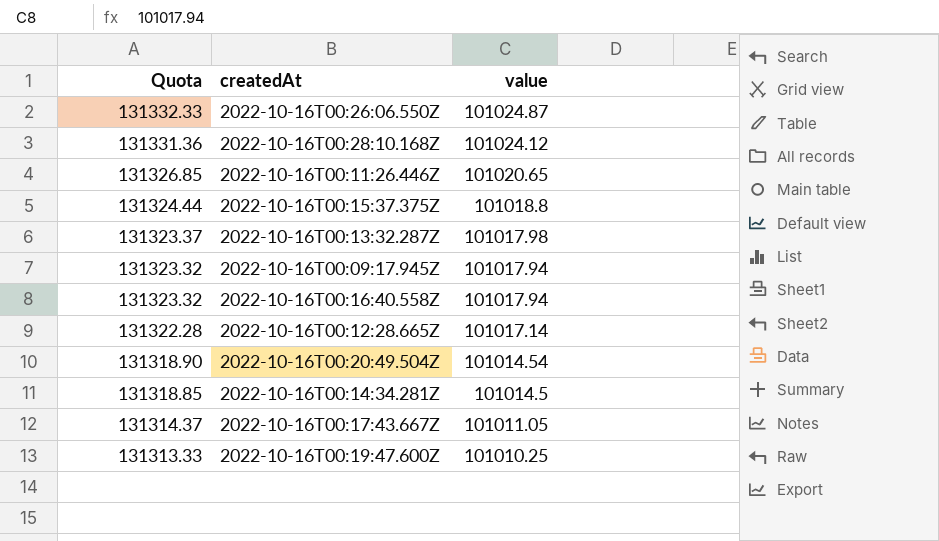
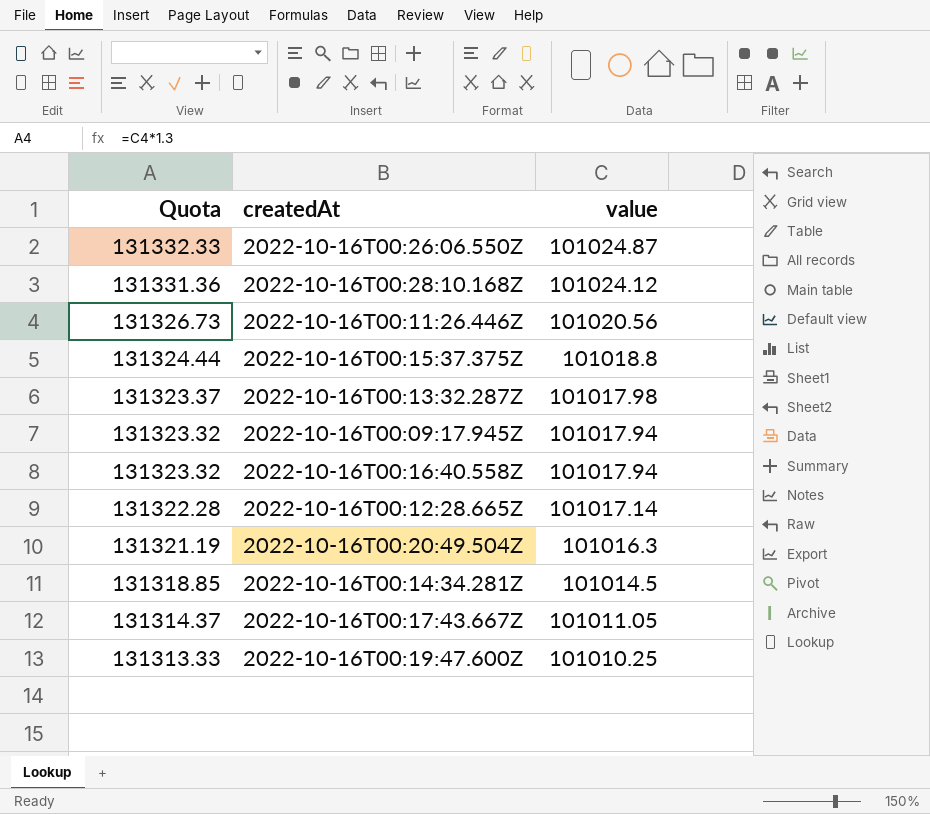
2022-10-16T00:11:26.446Z | Quota: 131326.85 -> 131326.73
2022-10-16T00:11:26.446Z | value: 101020.65 -> 101020.56
2022-10-16T00:20:49.504Z | Quota: 131318.90 -> 131321.19
2022-10-16T00:20:49.504Z | value: 101014.54 -> 101016.3

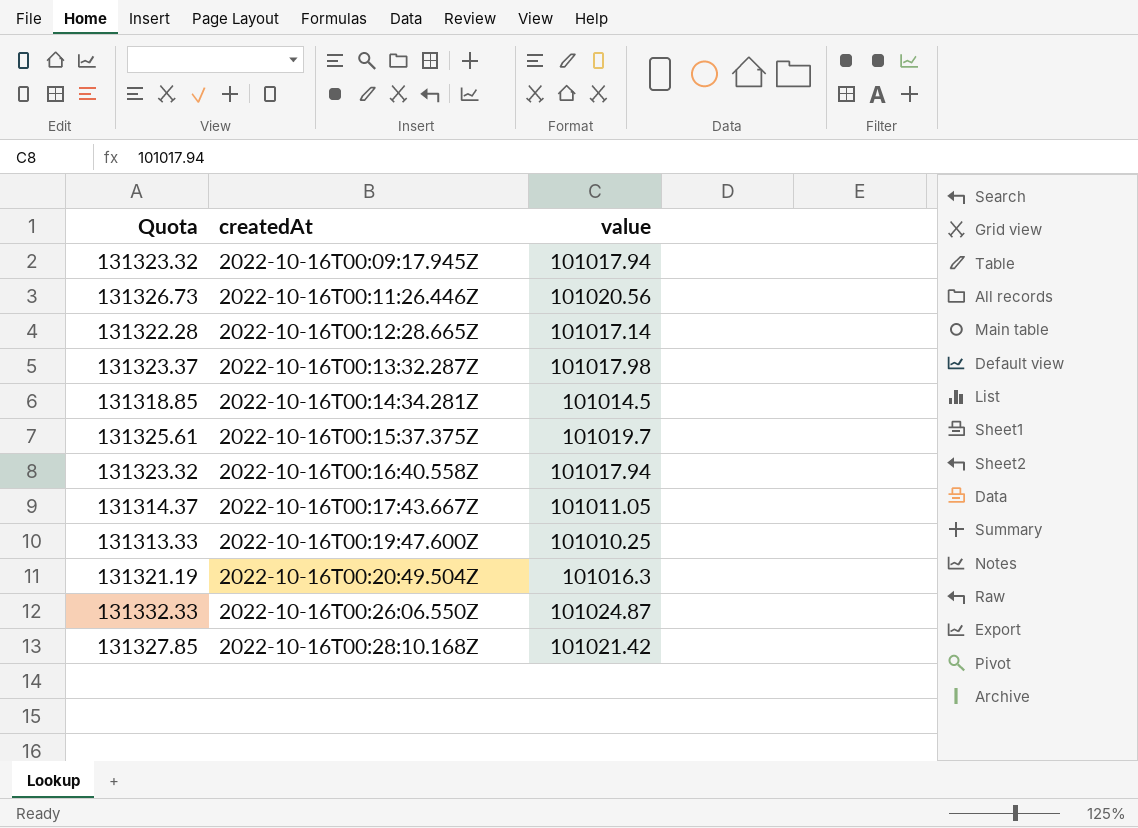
row order: Quota descending -> createdAt ascending
2022-10-16T00:15:37.375Z | Quota: 131324.44 -> 131325.61
2022-10-16T00:15:37.375Z | value: 101018.8 -> 101019.7
2022-10-16T00:28:10.168Z | Quota: 131331.36 -> 131327.85
2022-10-16T00:28:10.168Z | value: 101024.12 -> 101021.42

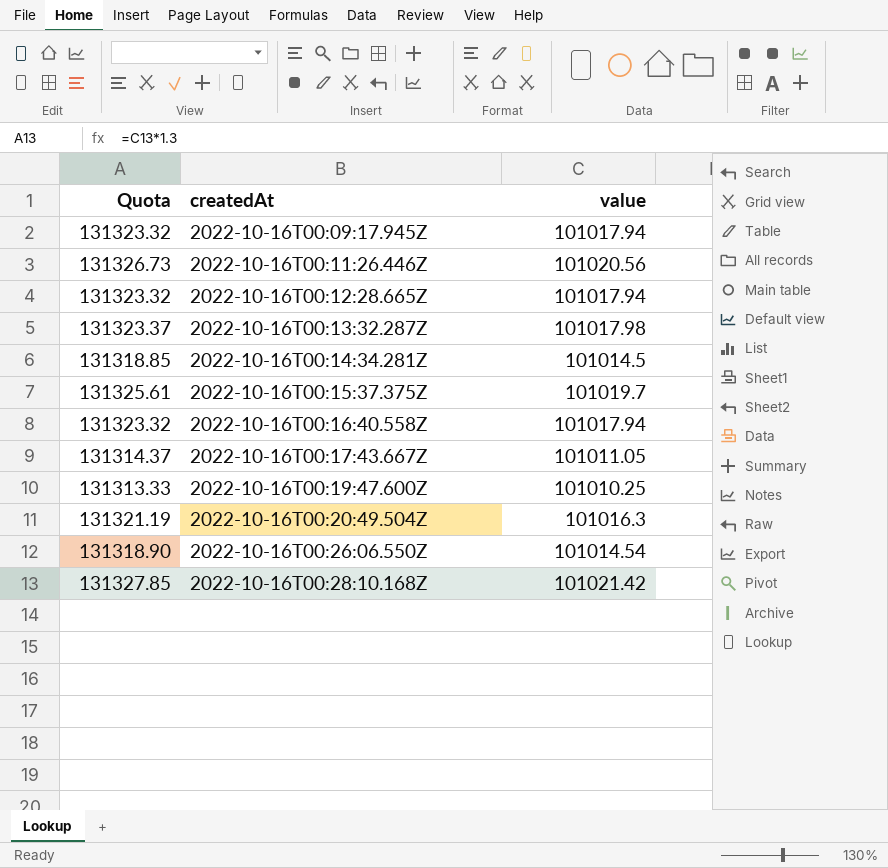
2022-10-16T00:12:28.665Z | Quota: 131322.28 -> 131323.32
2022-10-16T00:12:28.665Z | value: 101017.14 -> 101017.94
2022-10-16T00:26:06.550Z | Quota: 131332.33 -> 131318.90
2022-10-16T00:26:06.550Z | value: 101024.87 -> 101014.54

